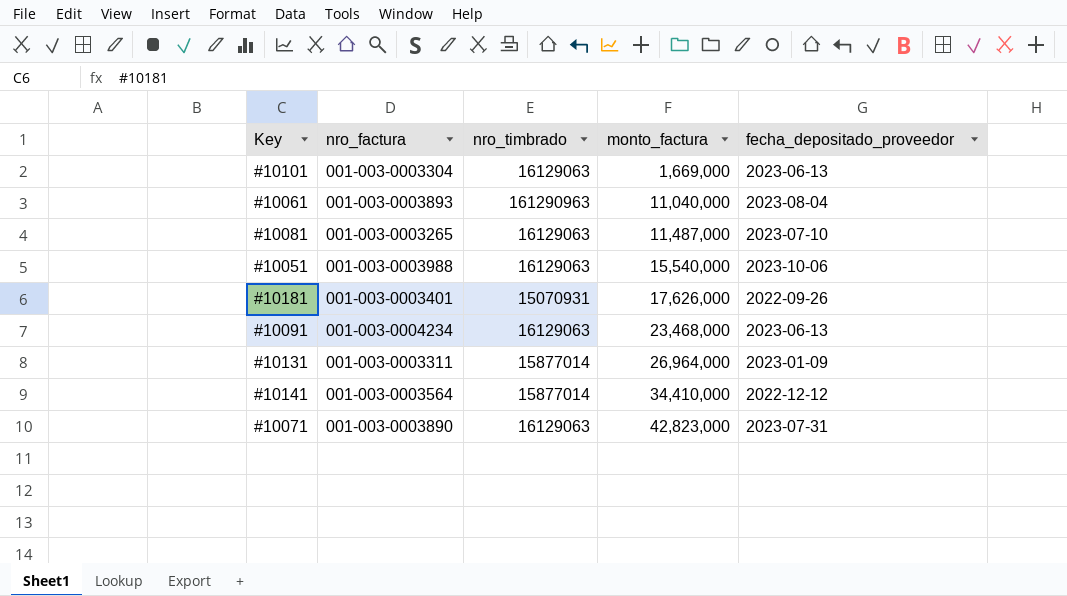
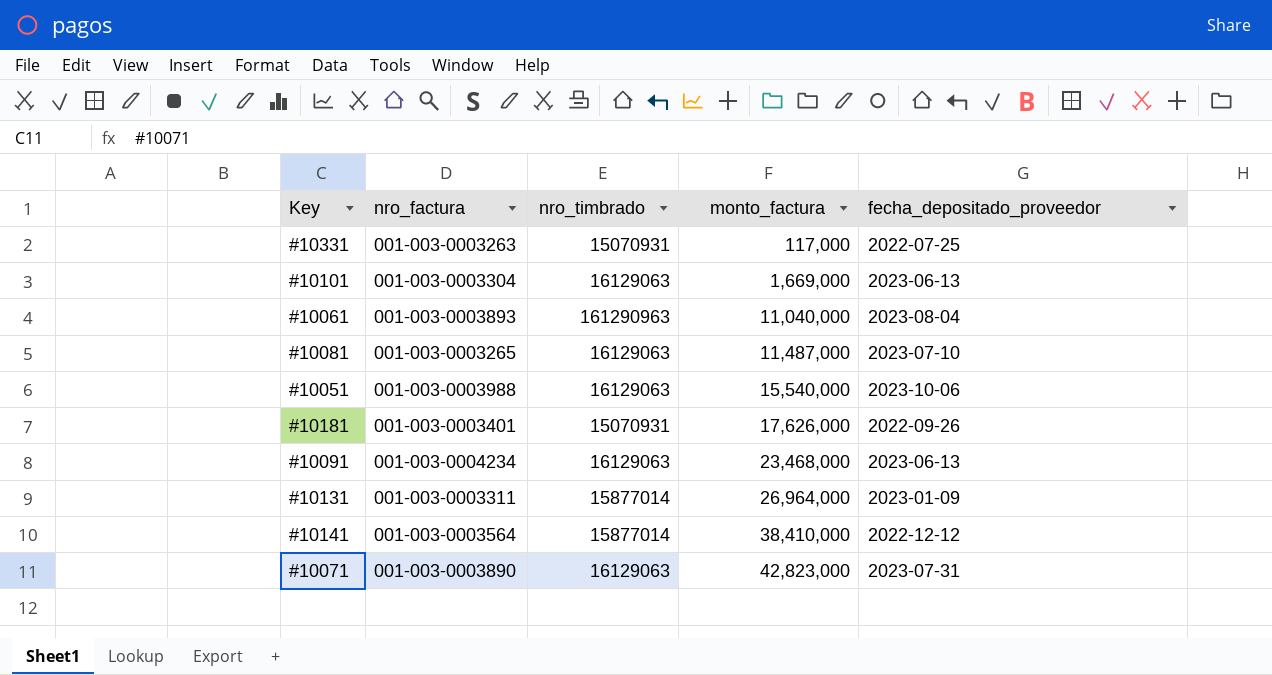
row #10331: none -> 001-003-0003263 | 15070931 | 117,000 | 2022-07-25
#10141 | monto_factura: 34,410,000 -> 38,410,000

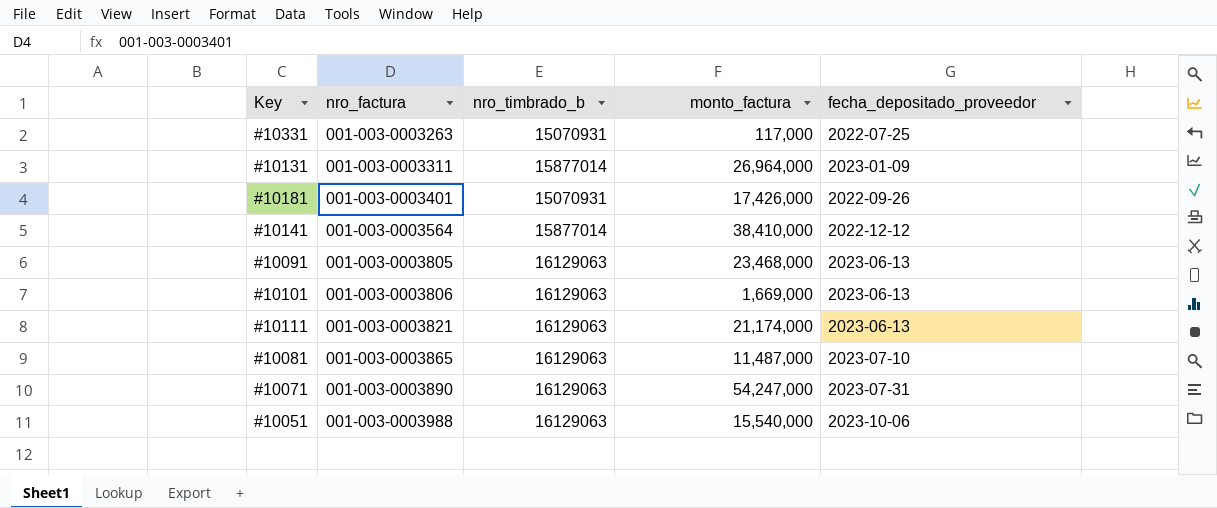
row order: monto_factura ascending -> nro_factura ascending
column name: nro_timbrado -> nro_timbrado_b
row #10061: 001-003-0003893 | 161290963 | 11,040,000 | 2023-08-04 -> none
#10181 | monto_factura: 17,626,000 -> 17,426,000
#10091 | nro_factura: 001-003-0004234 -> 001-003-0003805
#10101 | nro_factura: 001-003-0003304 -> 001-003-0003806
row #10111: none -> 001-003-0003821 | 16129063 | 21,174,000 | 2023-06-13
#10081 | nro_factura: 001-003-0003265 -> 001-003-0003865
#10071 | monto_factura: 42,823,000 -> 54,247,000

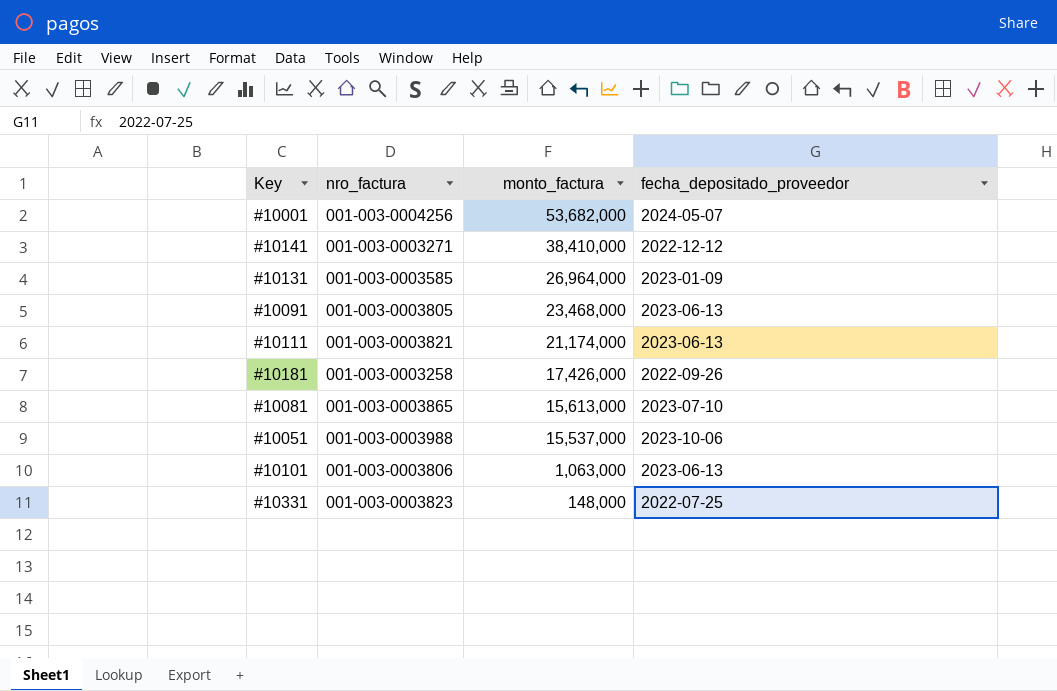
row order: nro_factura ascending -> monto_factura descending
column nro_timbrado_b | position: 3 -> none
row #10071: 001-003-0003890 | 16129063 | 54,247,000 | 2023-07-31 -> none
row #10001: none -> 001-003-0004256 | 53,682,000 | 2024-05-07
#10141 | nro_factura: 001-003-0003564 -> 001-003-0003271
#10131 | nro_factura: 001-003-0003311 -> 001-003-0003585
#10181 | nro_factura: 001-003-0003401 -> 001-003-0003258
#10081 | monto_factura: 11,487,000 -> 15,613,000
#10051 | monto_factura: 15,540,000 -> 15,537,000
#10101 | monto_factura: 1,669,000 -> 1,063,000
#10331 | nro_factura: 001-003-0003263 -> 001-003-0003823
#10331 | monto_factura: 117,000 -> 148,000

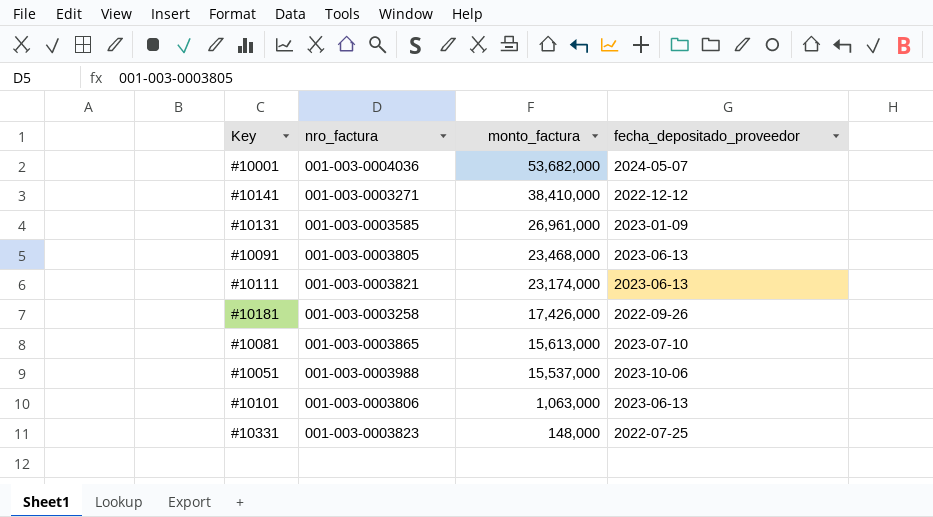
#10001 | nro_factura: 001-003-0004256 -> 001-003-0004036
#10131 | monto_factura: 26,964,000 -> 26,961,000
#10111 | monto_factura: 21,174,000 -> 23,174,000

